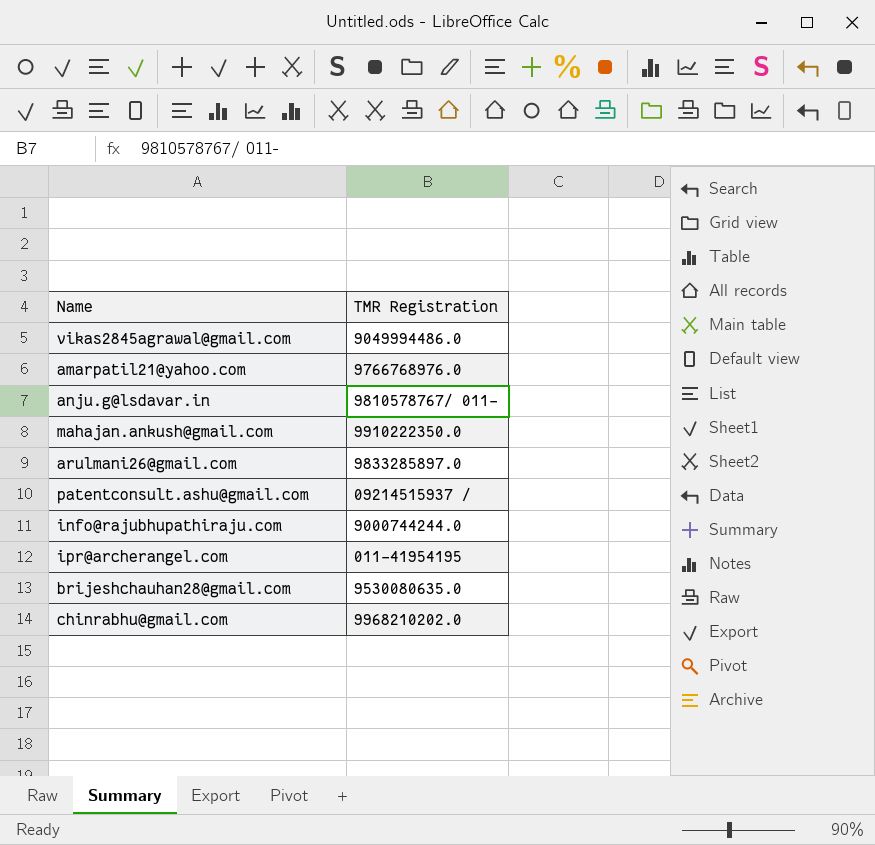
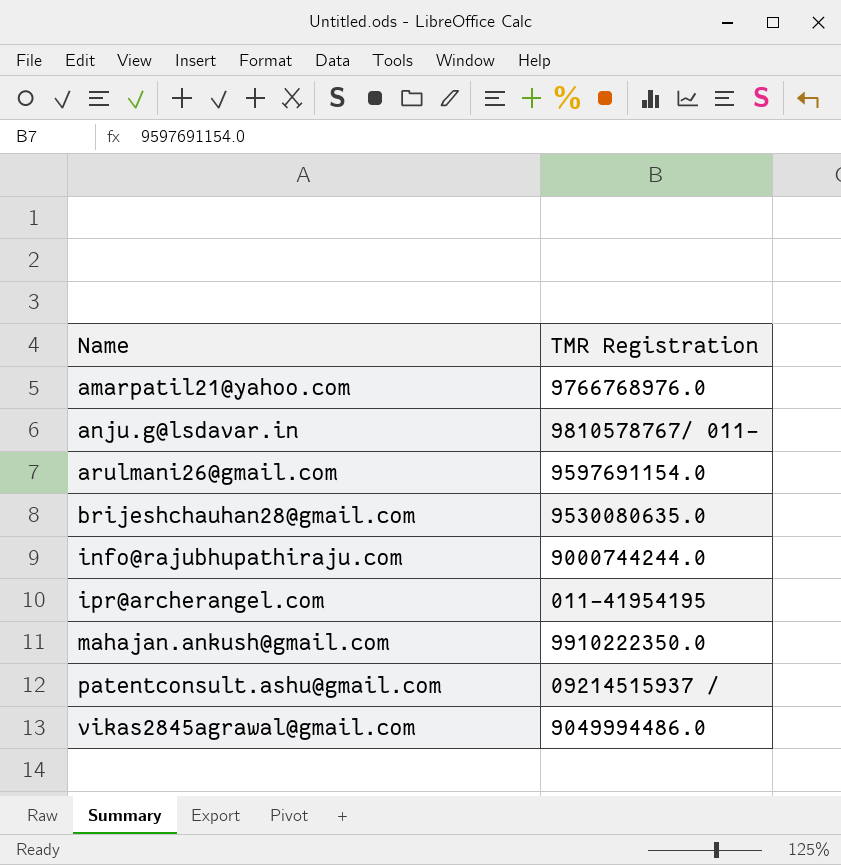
row order: none -> Name ascending
row chinrabhu@gmail.com: 9968210202.0 -> none
arulmani26@gmail.com | TMR Registration: 9833285897.0 -> 9597691154.0

